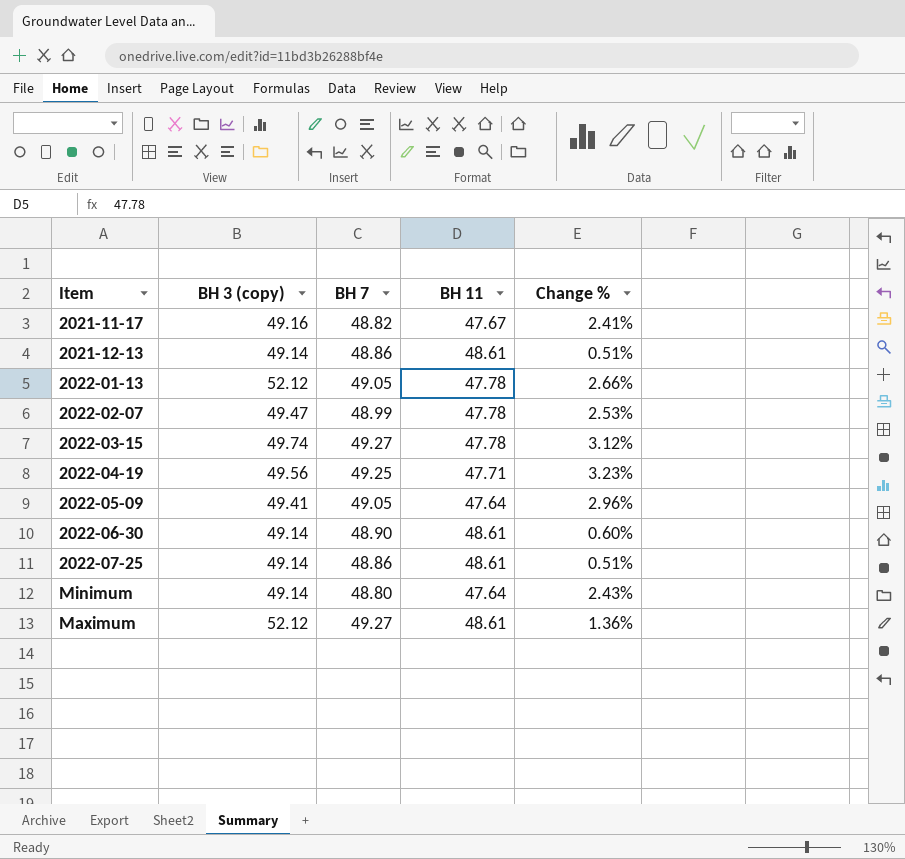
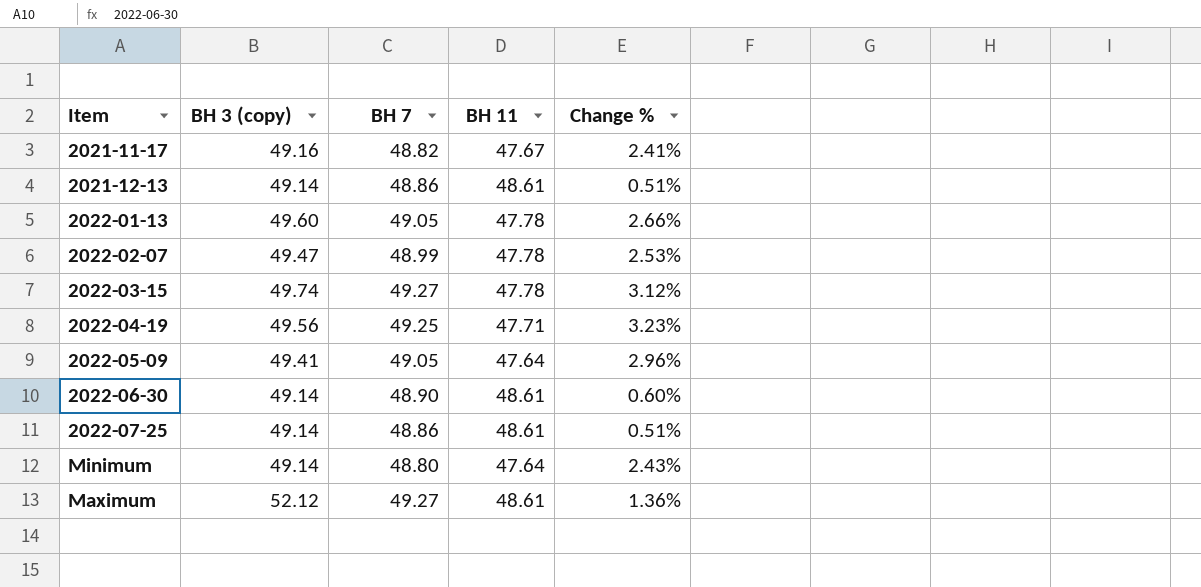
2022-01-13 | BH 3 (copy): 52.12 -> 49.60

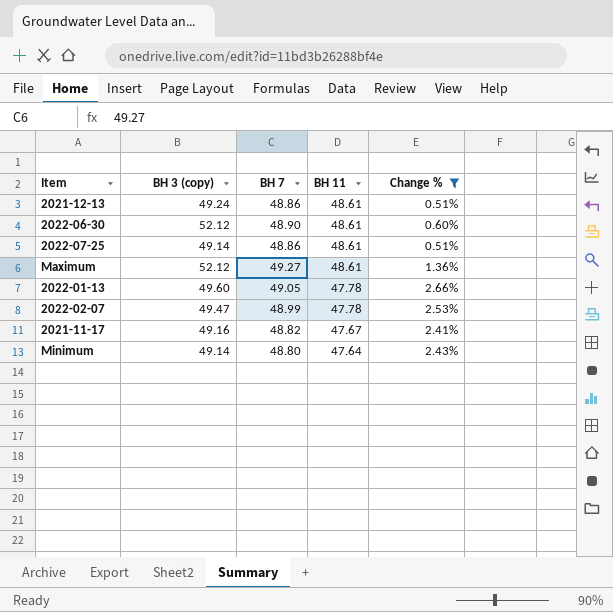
filter: none -> Change % <= 2.66%
row order: none -> BH 11 descending
2021-12-13 | BH 3 (copy): 49.14 -> 49.24
2022-06-30 | BH 3 (copy): 49.14 -> 52.12

